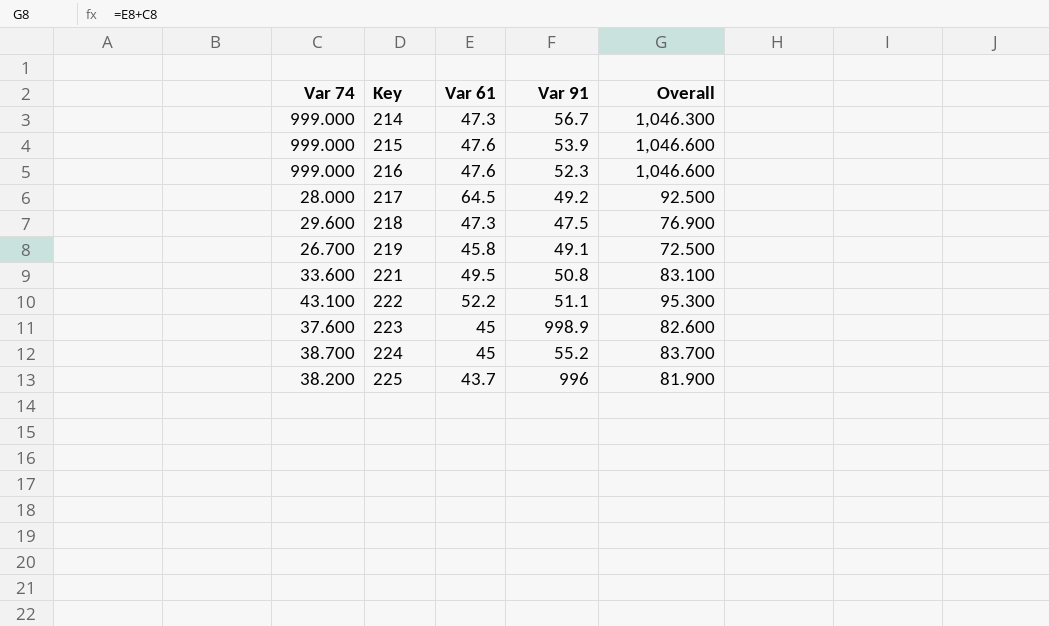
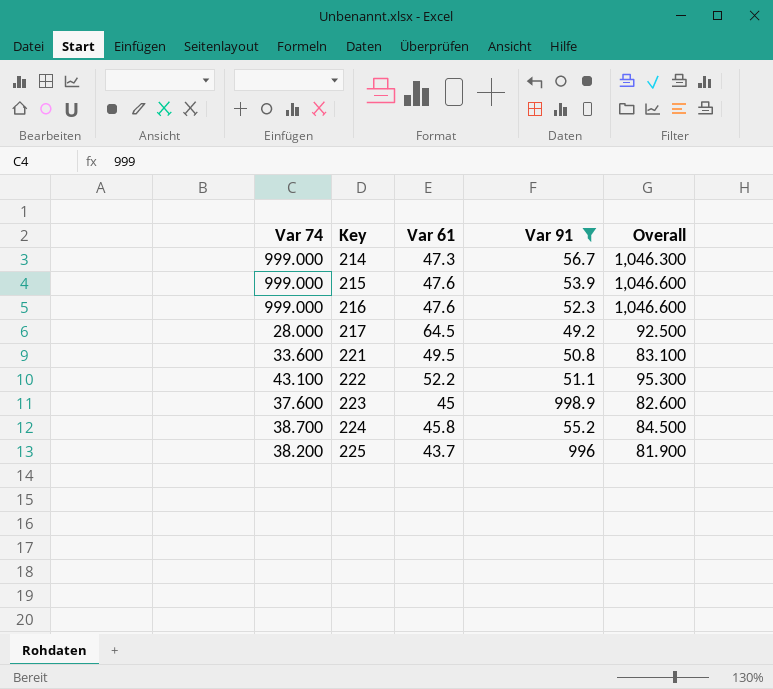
filter: none -> Var 91 >= 49.2
224 | Var 61: 45 -> 45.8
224 | Overall: 83.700 -> 84.500

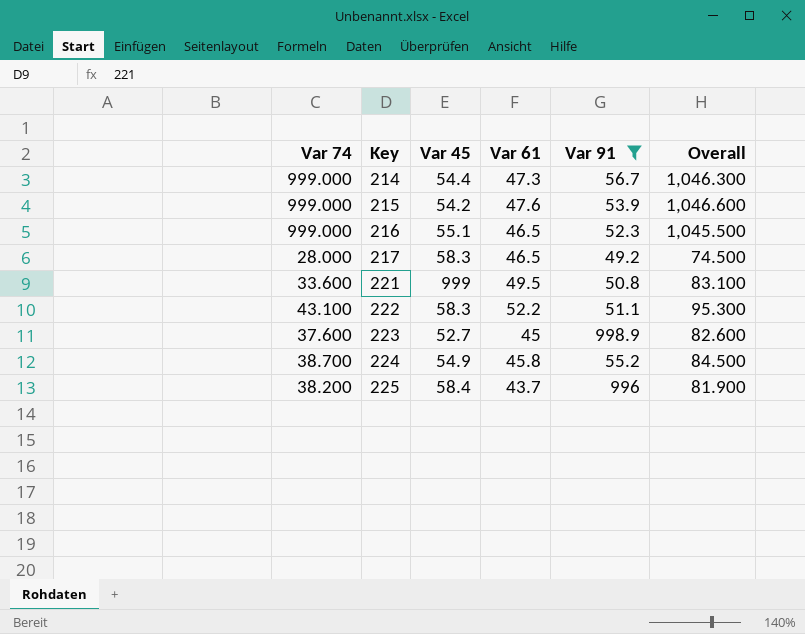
column Var 45 | position: none -> 3
216 | Var 61: 47.6 -> 46.5
216 | Overall: 1,046.600 -> 1,045.500
217 | Var 61: 64.5 -> 46.5
217 | Overall: 92.500 -> 74.500

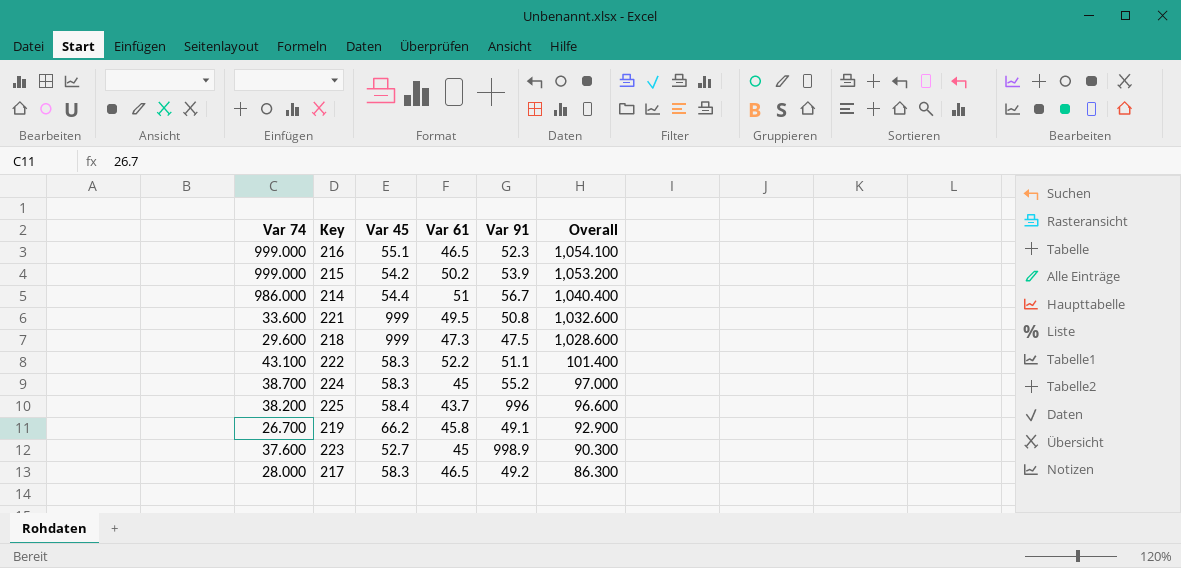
filter: Var 91 >= 49.2 -> none
row order: Key ascending -> Overall descending
column Overall | formula: [Var 74] + [Var 61] -> [Var 74] + [Var 45]
215 | Var 61: 47.6 -> 50.2
214 | Var 74: 999.000 -> 986.000
214 | Var 61: 47.3 -> 51
224 | Var 45: 54.9 -> 58.3
224 | Var 61: 45.8 -> 45

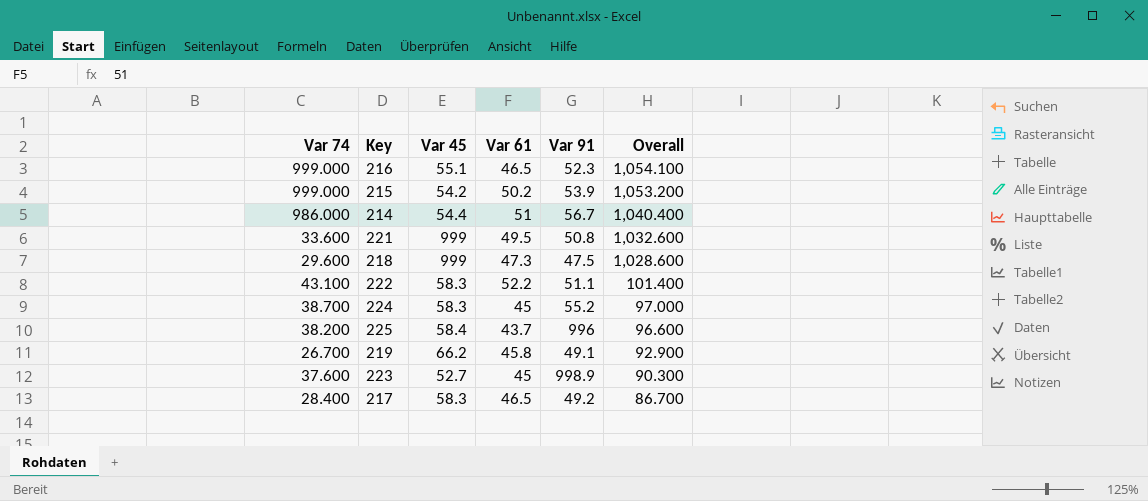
217 | Var 74: 28.000 -> 28.400
217 | Overall: 86.300 -> 86.700

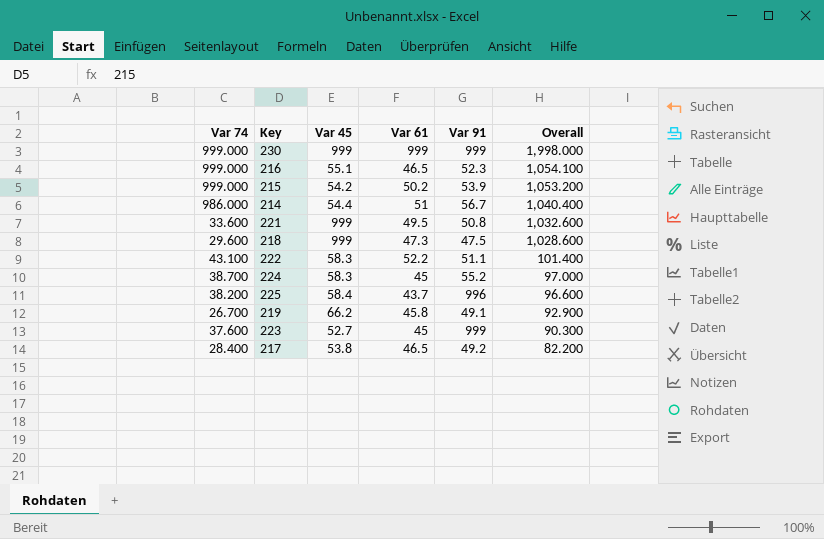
row 230: none -> 999.000 | 999 | 999 | 999 | 1,998.000
223 | Var 91: 998.9 -> 999
217 | Var 45: 58.3 -> 53.8
217 | Overall: 86.700 -> 82.200

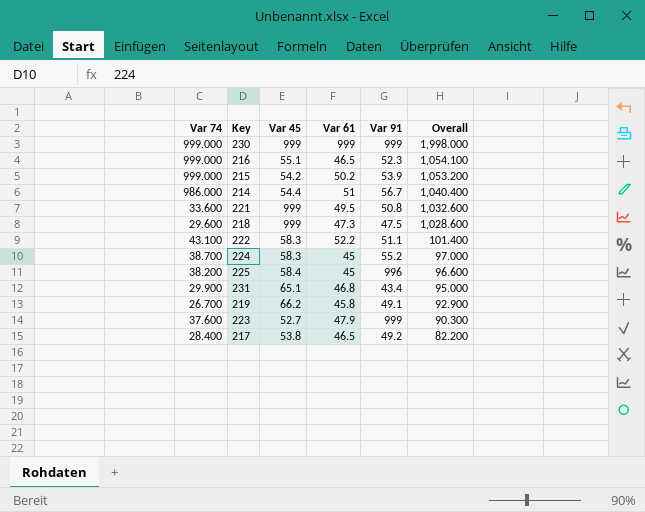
225 | Var 61: 43.7 -> 45
row 231: none -> 29.900 | 65.1 | 46.8 | 43.4 | 95.000
223 | Var 61: 45 -> 47.9

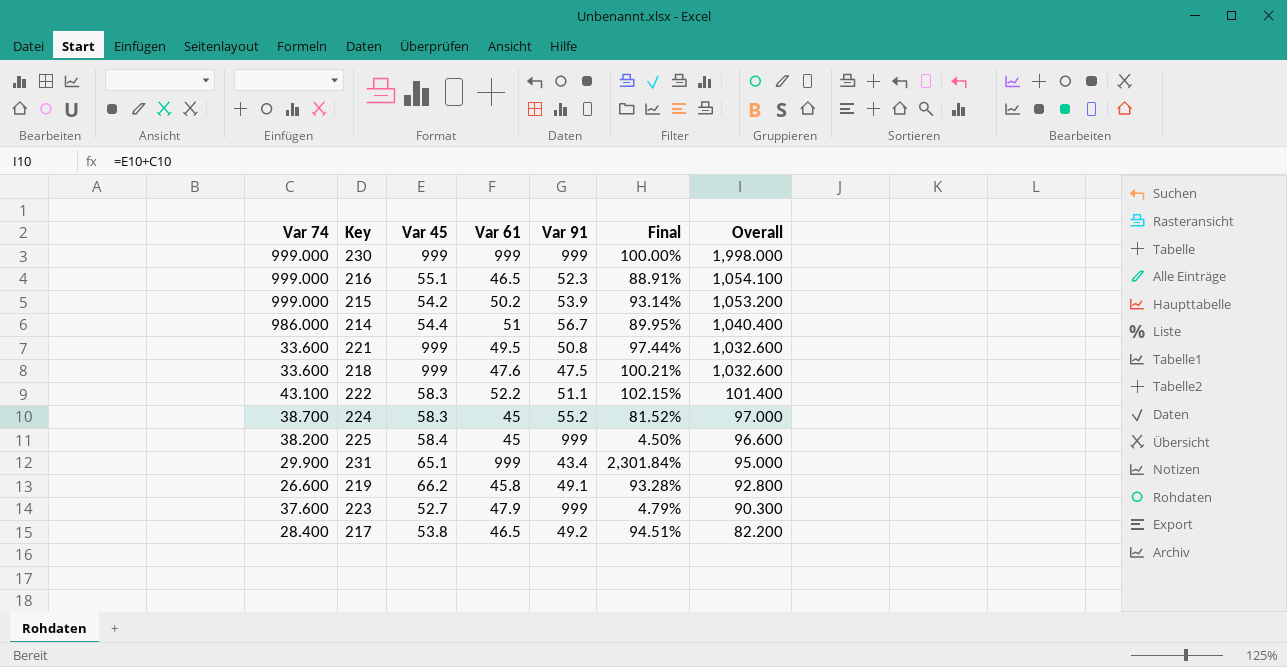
column Final | formula: none -> [Var 61] / [Var 91]
218 | Var 74: 29.600 -> 33.600
218 | Var 61: 47.3 -> 47.6
218 | Overall: 1,028.600 -> 1,032.600
225 | Var 91: 996 -> 999
231 | Var 61: 46.8 -> 999
219 | Var 74: 26.700 -> 26.600
219 | Overall: 92.900 -> 92.800

